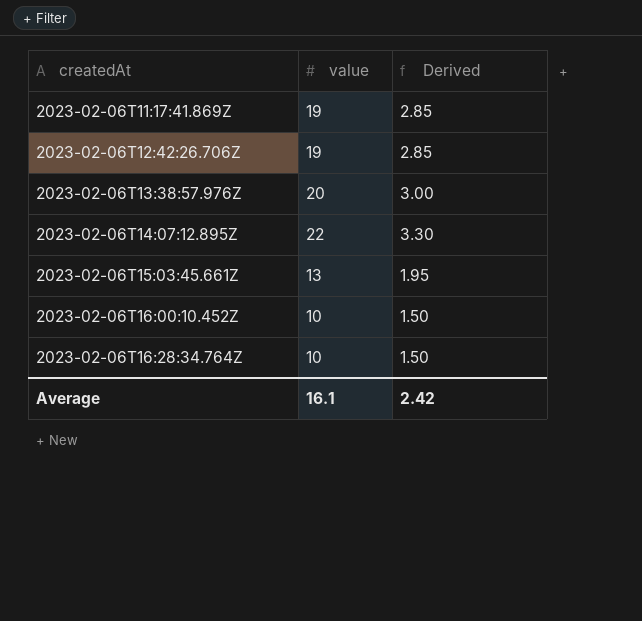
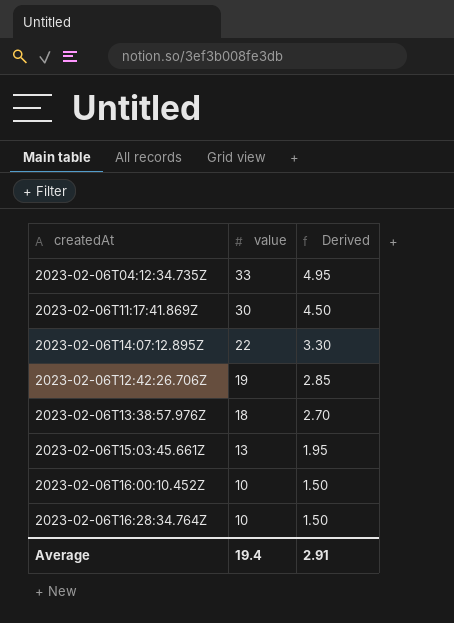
row order: createdAt ascending -> value descending
row 2023-02-06T04:12:34.735Z: none -> 33 | 4.95
2023-02-06T11:17:41.869Z | value: 19 -> 30
2023-02-06T11:17:41.869Z | Derived: 2.85 -> 4.50
2023-02-06T13:38:57.976Z | value: 20 -> 18
2023-02-06T13:38:57.976Z | Derived: 3.00 -> 2.70
Average | value: 16.1 -> 19.4
Average | Derived: 2.42 -> 2.91

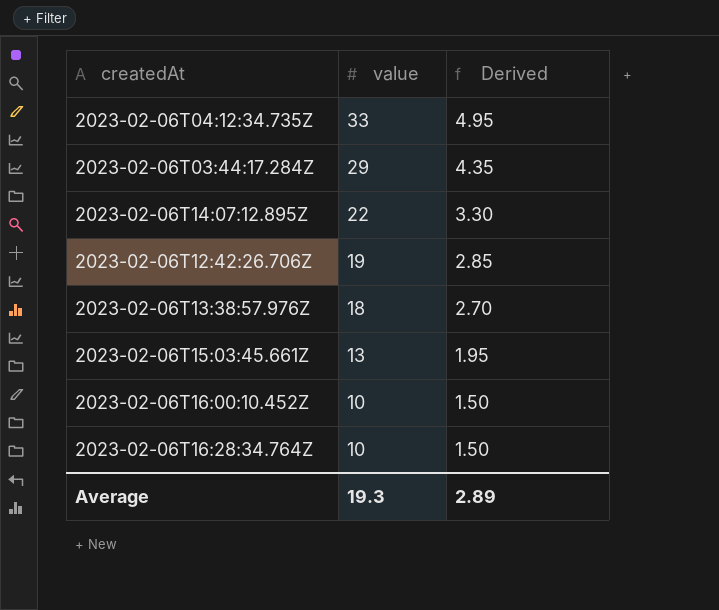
row 2023-02-06T11:17:41.869Z: 30 | 4.50 -> none
row 2023-02-06T03:44:17.284Z: none -> 29 | 4.35
Average | value: 19.4 -> 19.3
Average | Derived: 2.91 -> 2.89

